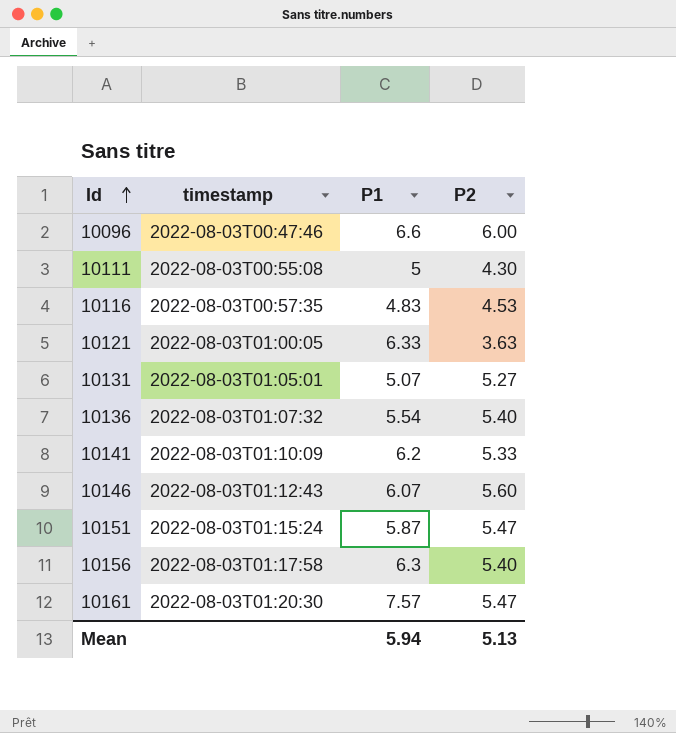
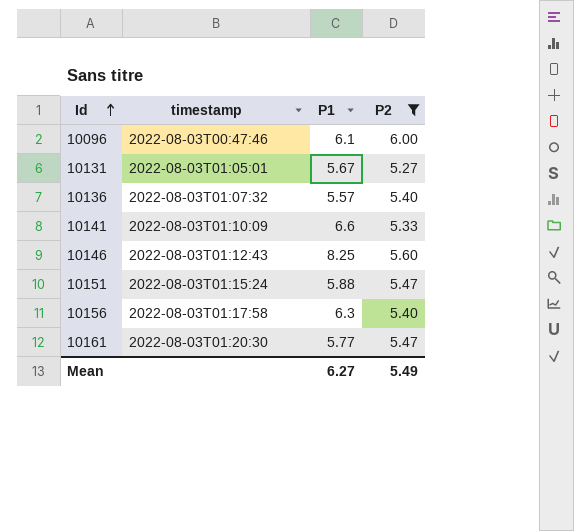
filter: none -> P2 >= 5.27
10096 | P1: 6.6 -> 6.1
10131 | P1: 5.07 -> 5.67
10136 | P1: 5.54 -> 5.57
10141 | P1: 6.2 -> 6.6
10146 | P1: 6.07 -> 8.25
10151 | P1: 5.87 -> 5.88
10161 | P1: 7.57 -> 5.77
Mean | P1: 5.94 -> 6.27
Mean | P2: 5.13 -> 5.49

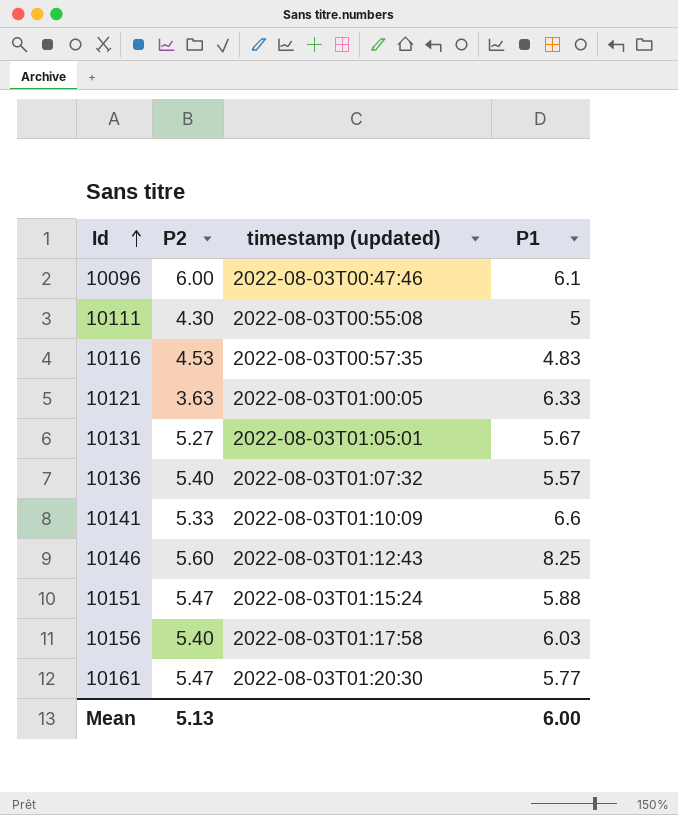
filter: P2 >= 5.27 -> none
column P2 | position: 4 -> 2
column name: timestamp -> timestamp (updated)
10156 | P1: 6.3 -> 6.03
Mean | P2: 5.49 -> 5.13
Mean | P1: 6.27 -> 6.00

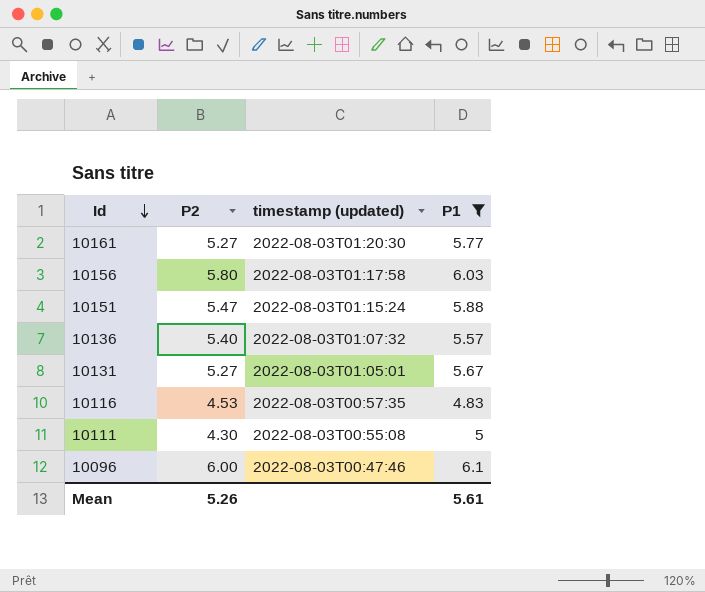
filter: none -> P1 <= 6.1
row order: Id ascending -> Id descending
10161 | P2: 5.47 -> 5.27
10156 | P2: 5.40 -> 5.80
Mean | P2: 5.13 -> 5.26
Mean | P1: 6.00 -> 5.61

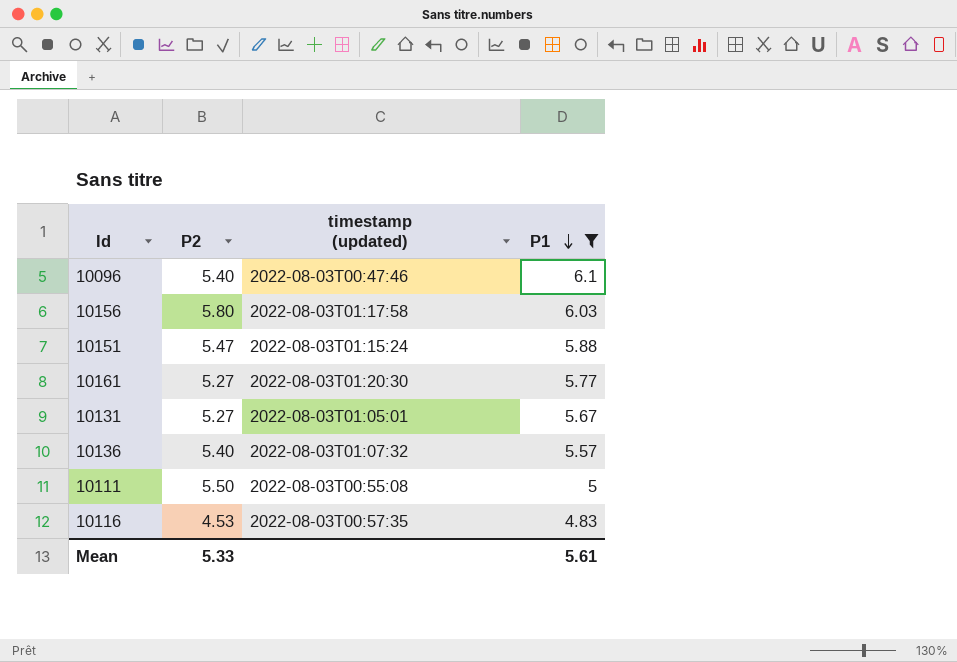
row order: Id descending -> P1 descending
10096 | P2: 6.00 -> 5.40
10111 | P2: 4.30 -> 5.50
Mean | P2: 5.26 -> 5.33

